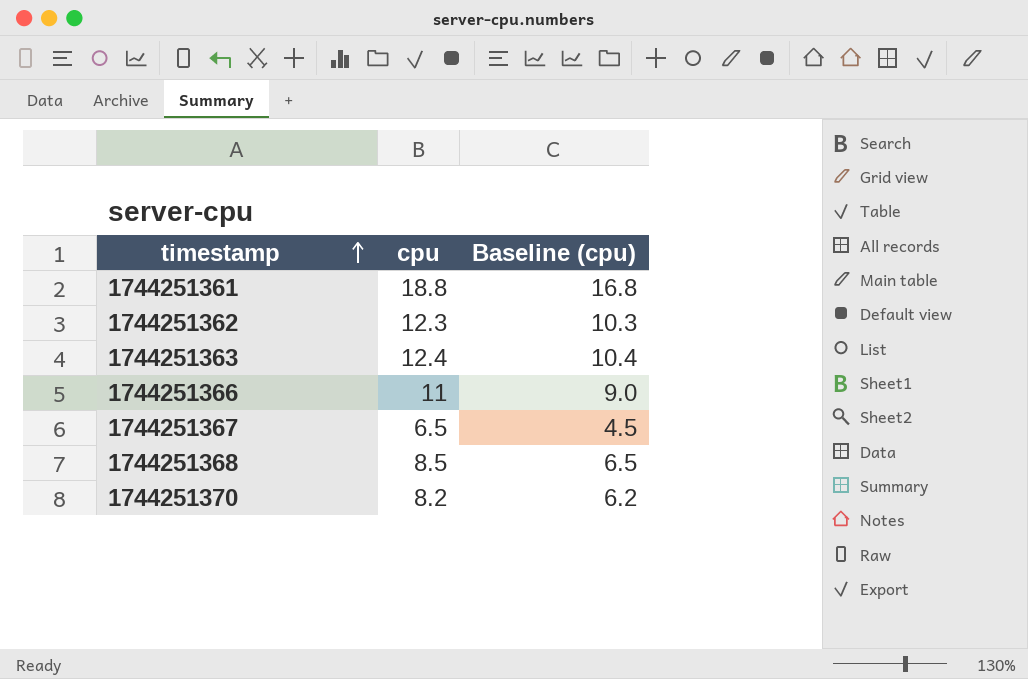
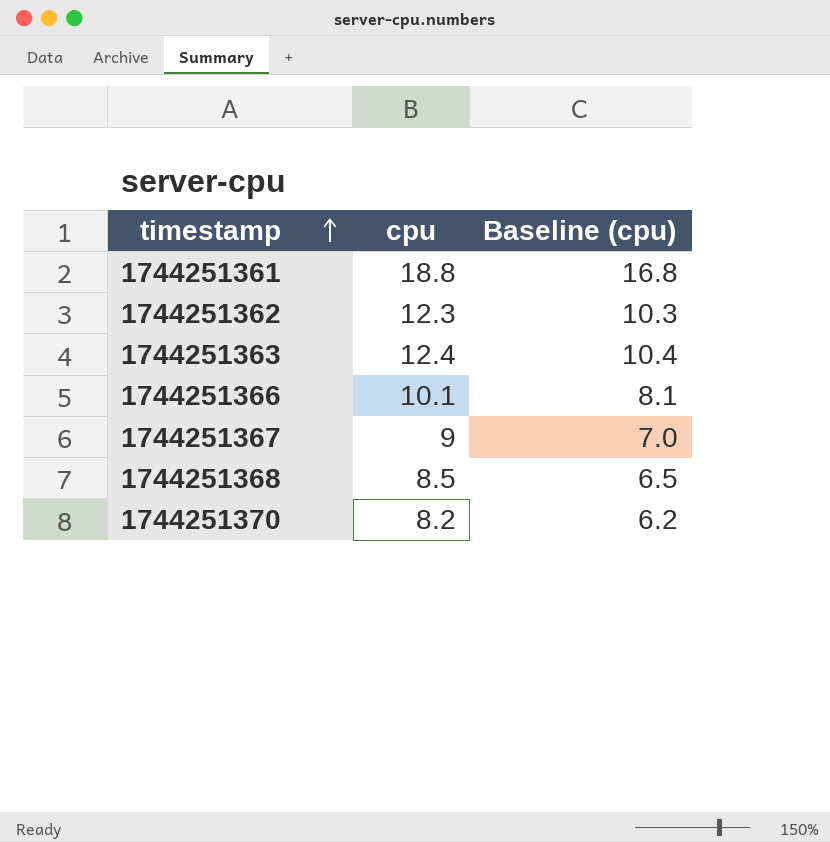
1744251366 | cpu: 11 -> 10.1
1744251366 | Baseline (cpu): 9.0 -> 8.1
1744251367 | cpu: 6.5 -> 9
1744251367 | Baseline (cpu): 4.5 -> 7.0

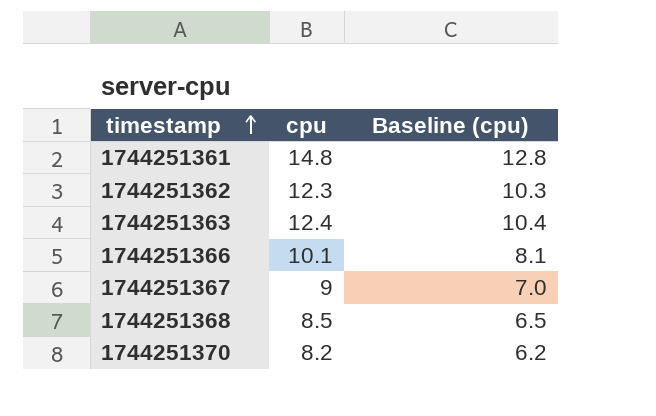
1744251361 | cpu: 18.8 -> 14.8
1744251361 | Baseline (cpu): 16.8 -> 12.8

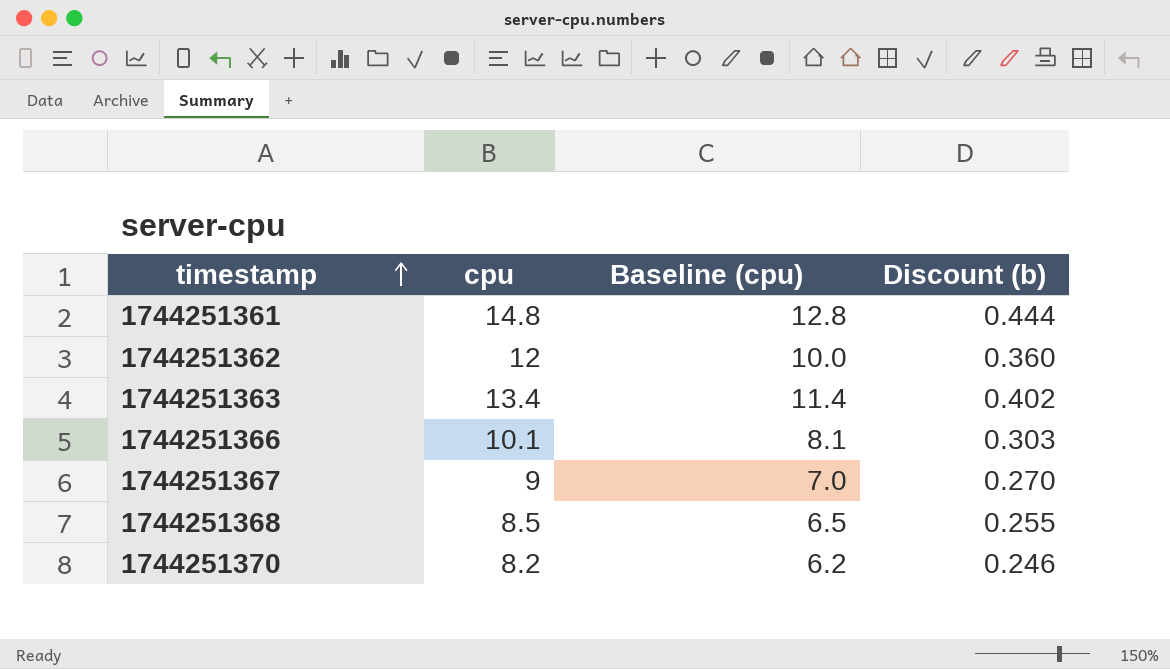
column Discount (b) | formula: none -> [cpu] * 0.03
1744251362 | cpu: 12.3 -> 12
1744251362 | Baseline (cpu): 10.3 -> 10.0
1744251363 | cpu: 12.4 -> 13.4
1744251363 | Baseline (cpu): 10.4 -> 11.4

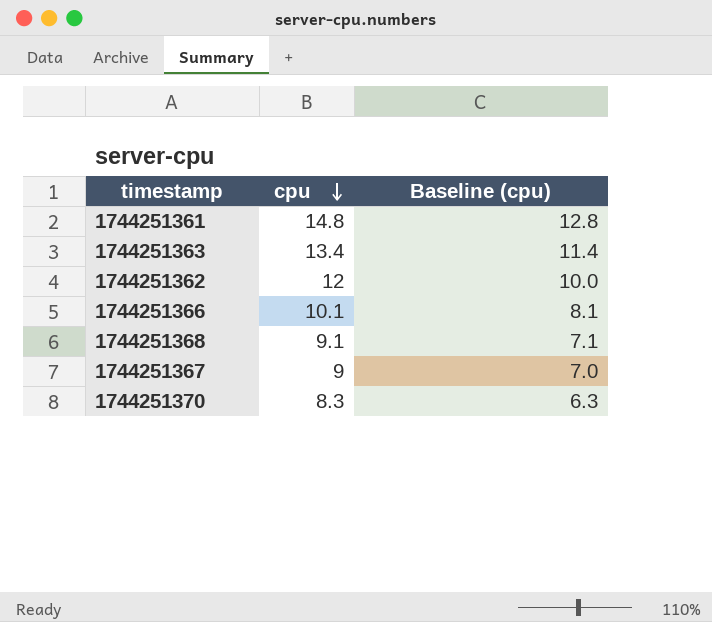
row order: timestamp ascending -> cpu descending
column Discount (b) | formula: [cpu] * 0.03 -> none
1744251368 | cpu: 8.5 -> 9.1
1744251368 | Baseline (cpu): 6.5 -> 7.1
1744251370 | cpu: 8.2 -> 8.3
1744251370 | Baseline (cpu): 6.2 -> 6.3

